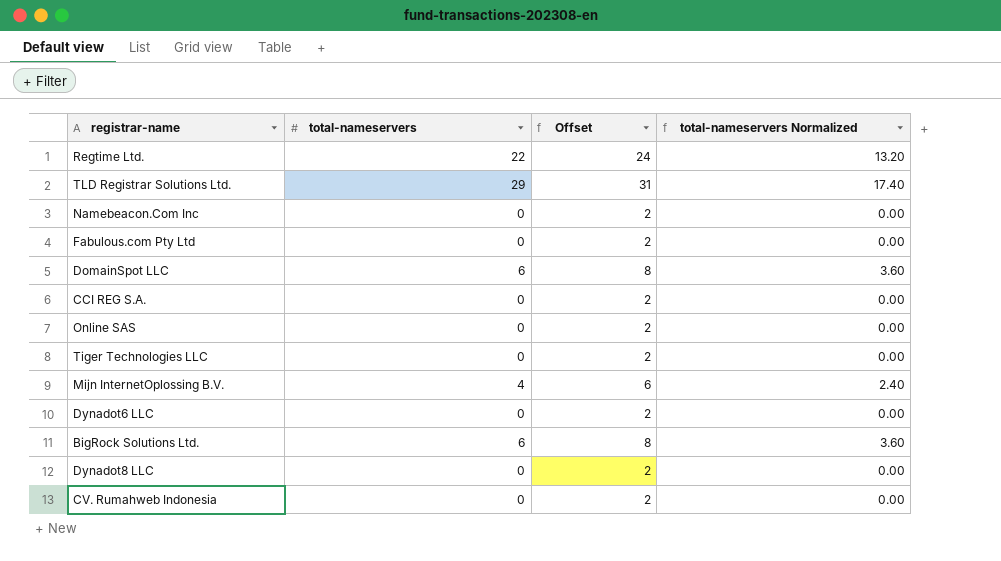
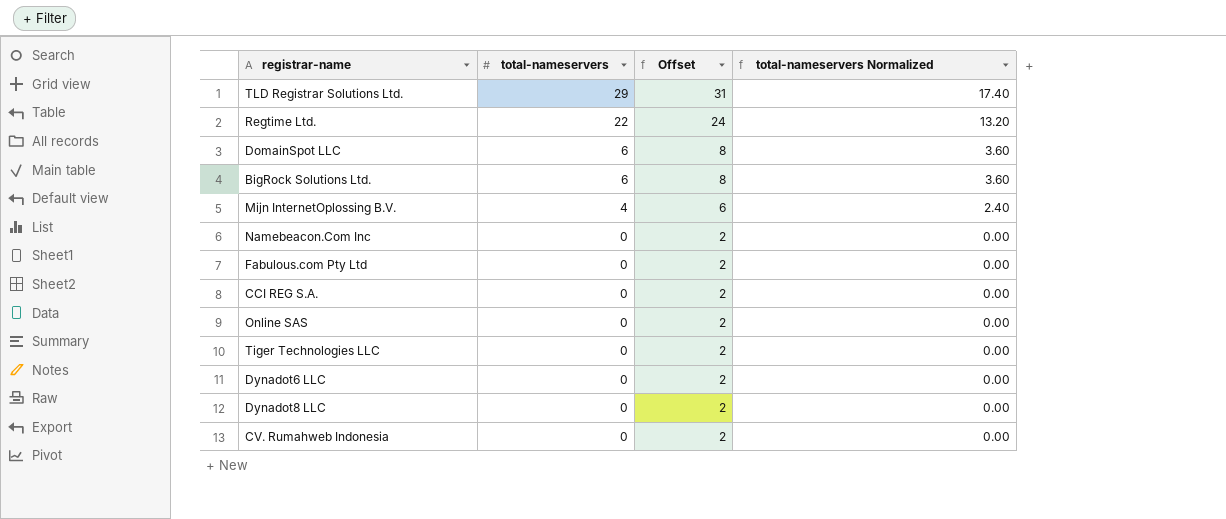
row order: none -> total-nameservers descending

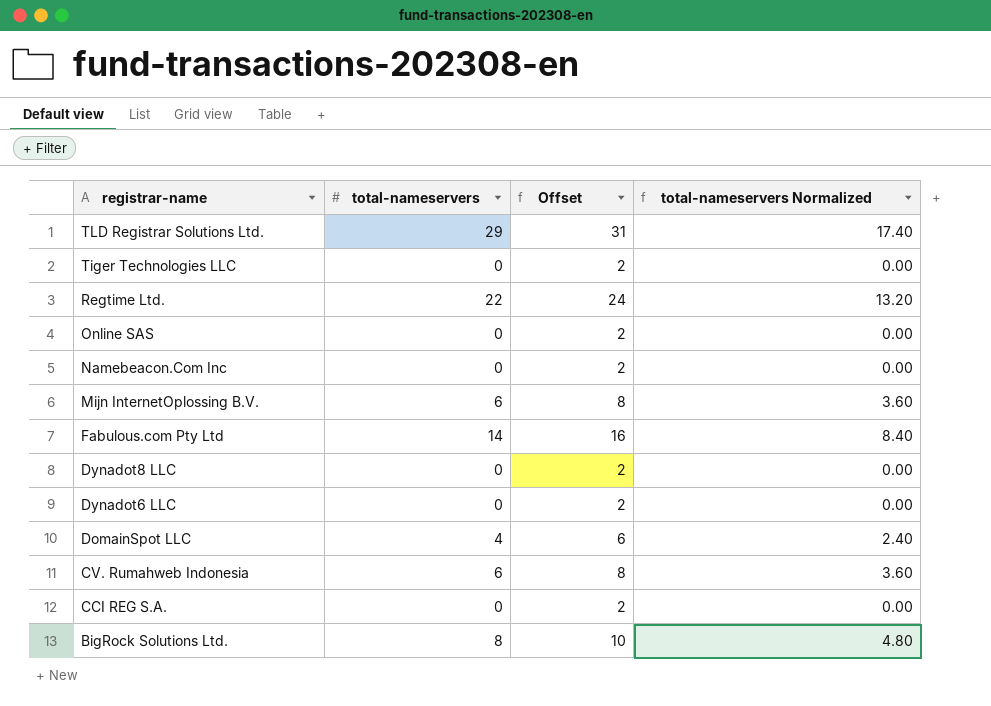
row order: total-nameservers descending -> registrar-name descending
Mijn InternetOplossing B.V. | total-nameservers: 4 -> 6
Mijn InternetOplossing B.V. | Offset: 6 -> 8
Mijn InternetOplossing B.V. | total-nameservers Normalized: 2.40 -> 3.60
Fabulous.com Pty Ltd | total-nameservers: 0 -> 14
Fabulous.com Pty Ltd | Offset: 2 -> 16
Fabulous.com Pty Ltd | total-nameservers Normalized: 0.00 -> 8.40
DomainSpot LLC | total-nameservers: 6 -> 4
DomainSpot LLC | Offset: 8 -> 6
DomainSpot LLC | total-nameservers Normalized: 3.60 -> 2.40
CV. Rumahweb Indonesia | total-nameservers: 0 -> 6
CV. Rumahweb Indonesia | Offset: 2 -> 8
CV. Rumahweb Indonesia | total-nameservers Normalized: 0.00 -> 3.60
BigRock Solutions Ltd. | total-nameservers: 6 -> 8
BigRock Solutions Ltd. | Offset: 8 -> 10
BigRock Solutions Ltd. | total-nameservers Normalized: 3.60 -> 4.80

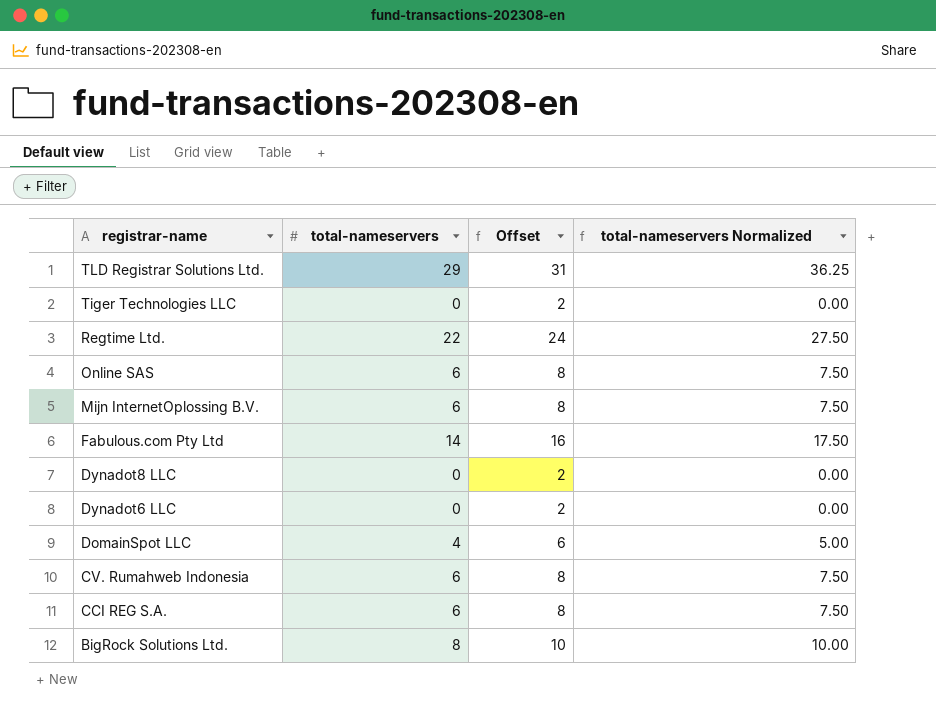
column total-nameservers Normalized | formula: [total-nameservers] * 0.6 -> [total-nameservers] * 1.25
row Namebeacon.Com Inc: 0 | 2 | 0.00 -> none
Online SAS | total-nameservers: 0 -> 6
Online SAS | Offset: 2 -> 8
CCI REG S.A. | total-nameservers: 0 -> 6
CCI REG S.A. | Offset: 2 -> 8

